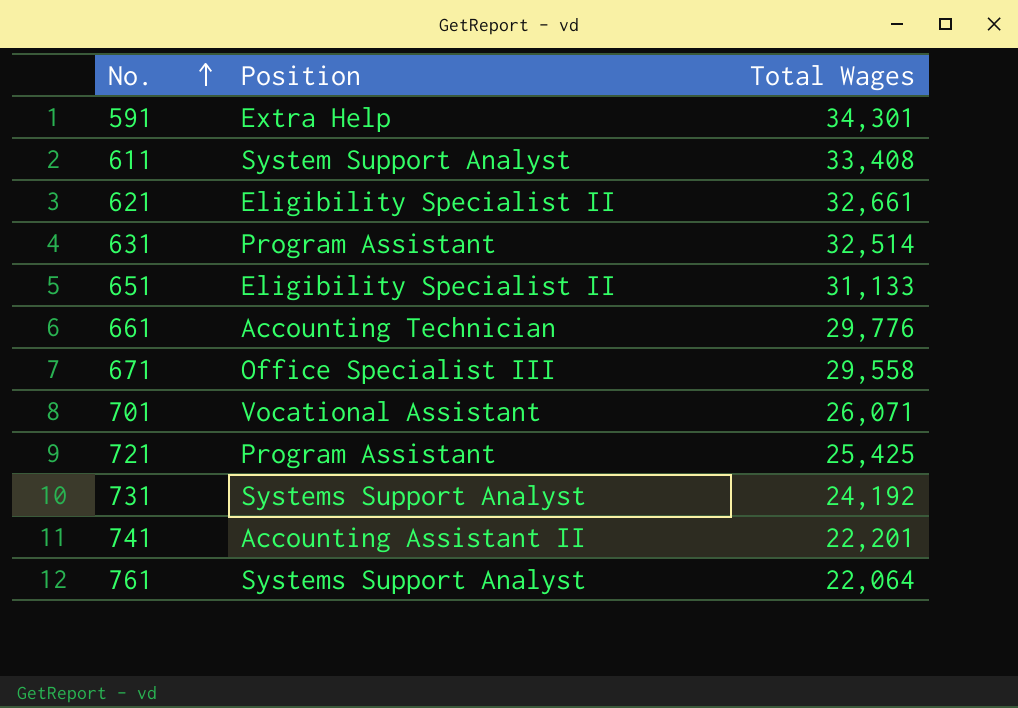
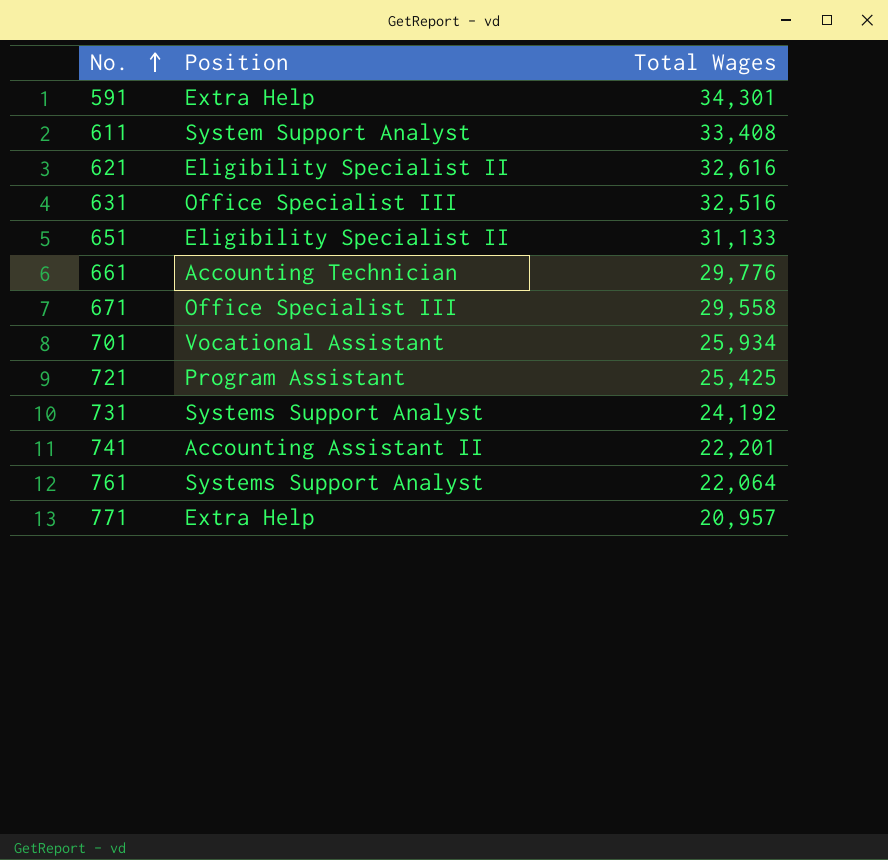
621 | Total Wages: 32,661 -> 32,616
631 | Position: Program Assistant -> Office Specialist III
631 | Total Wages: 32,514 -> 32,516
701 | Total Wages: 26,071 -> 25,934
row 771: none -> Extra Help | 20,957

